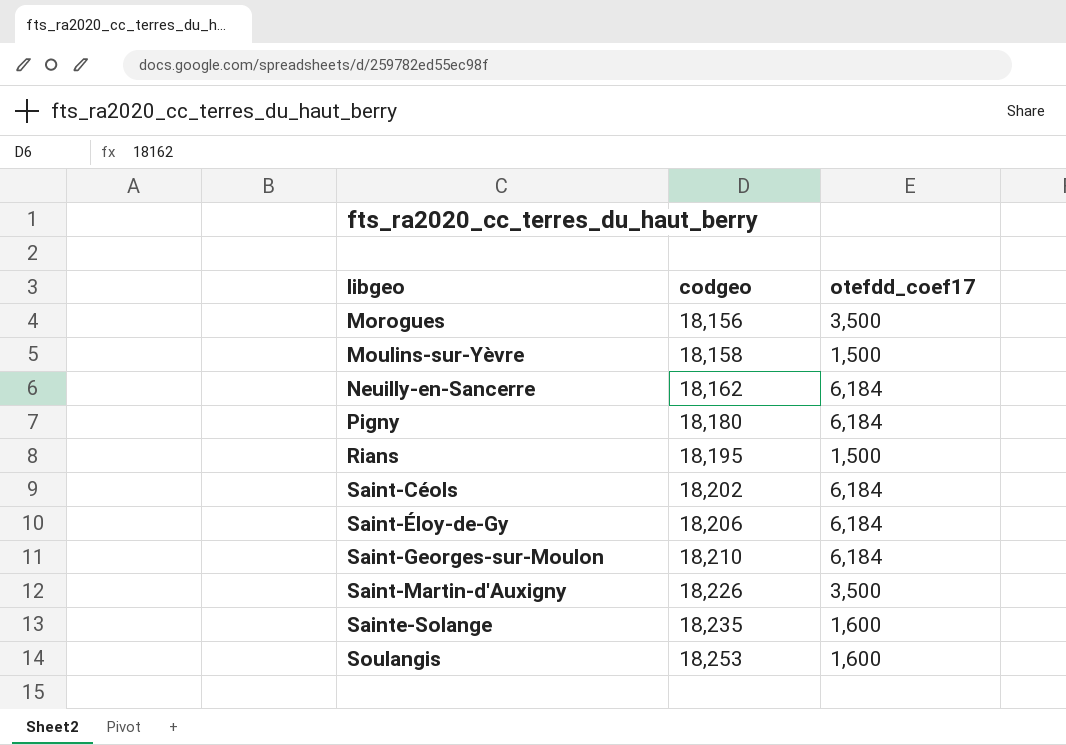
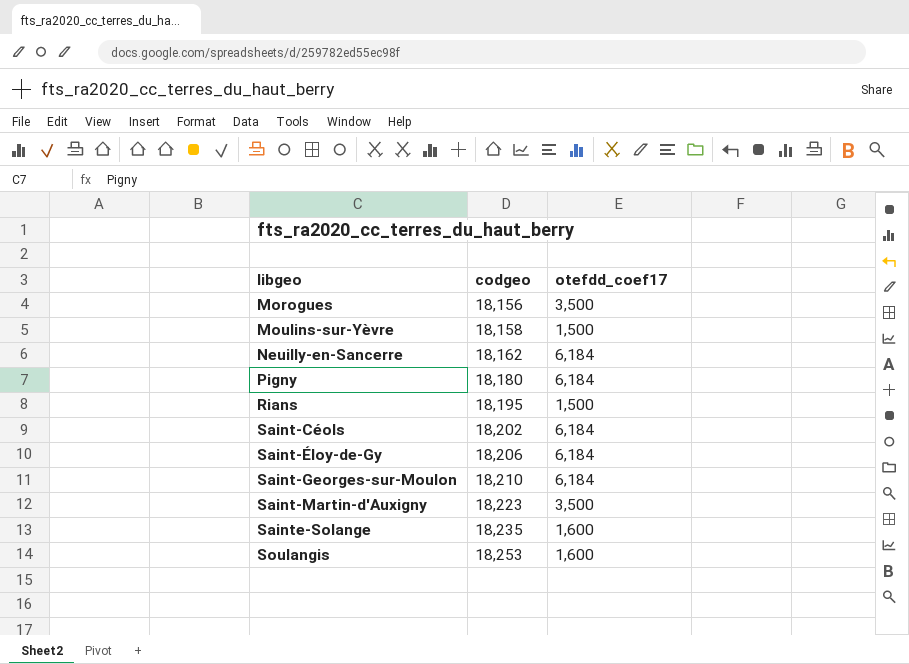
Saint-Martin-d'Auxigny | codgeo: 18,226 -> 18,223

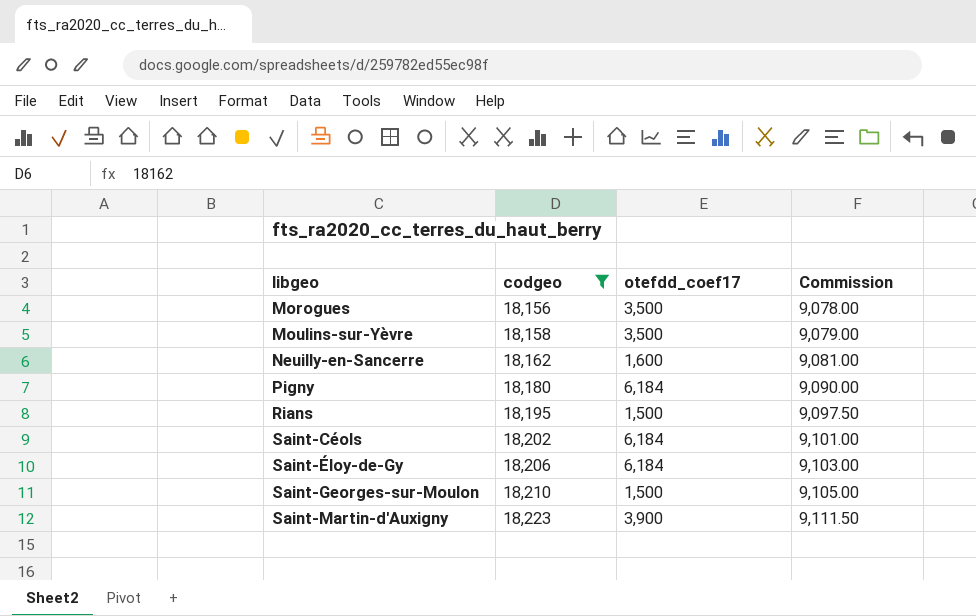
filter: none -> codgeo <= 18,223
column Commission | formula: none -> [codgeo] * 0.5
Moulins-sur-Yèvre | otefdd_coef17: 1,500 -> 3,500
Neuilly-en-Sancerre | otefdd_coef17: 6,184 -> 1,600
Saint-Georges-sur-Moulon | otefdd_coef17: 6,184 -> 1,500
Saint-Martin-d'Auxigny | otefdd_coef17: 3,500 -> 3,900

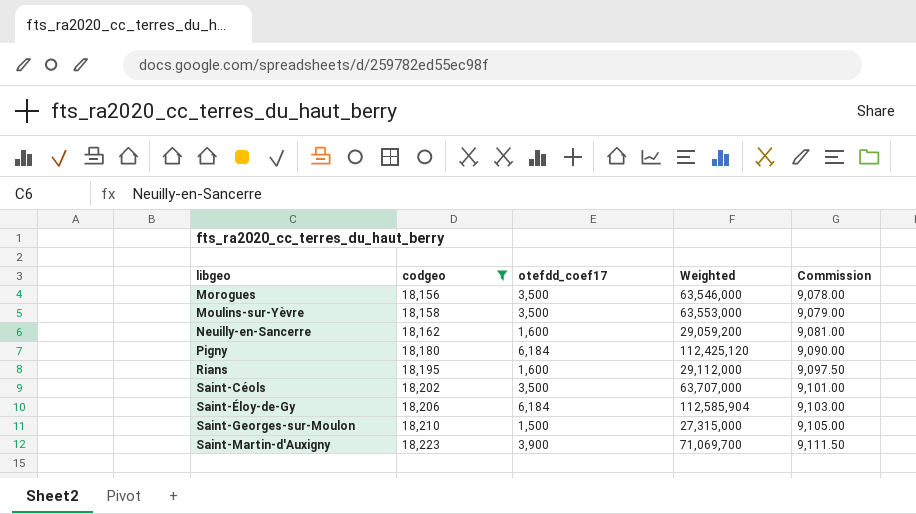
column Weighted | formula: none -> [codgeo] * [otefdd_coef17]
Rians | otefdd_coef17: 1,500 -> 1,600
Saint-Céols | otefdd_coef17: 6,184 -> 3,500

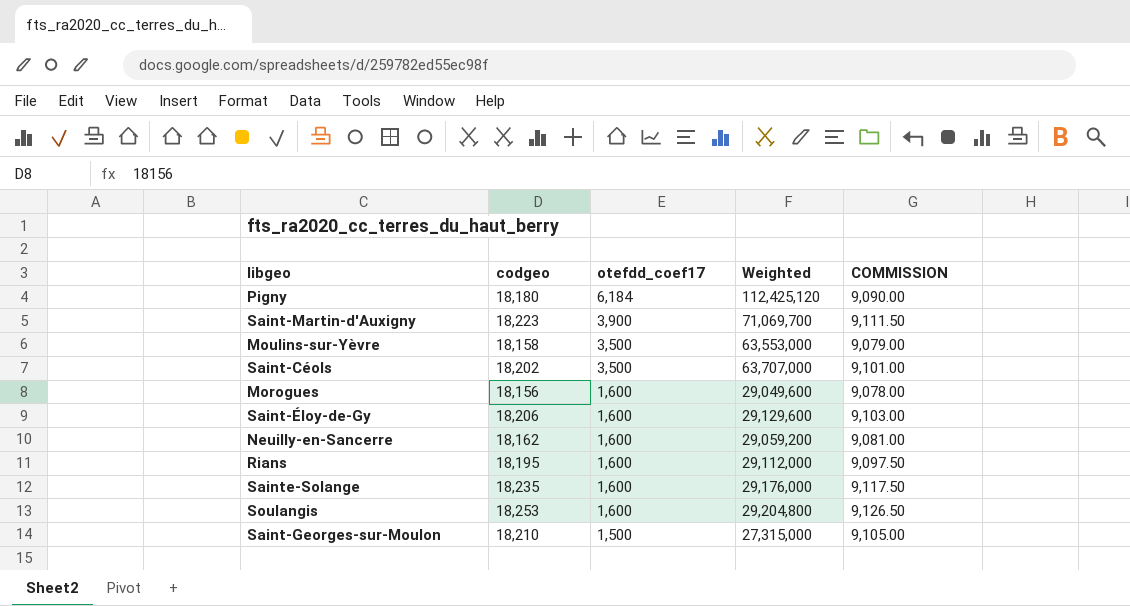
filter: codgeo <= 18,223 -> none
row order: libgeo ascending -> otefdd_coef17 descending
column name: Commission -> COMMISSION
Morogues | otefdd_coef17: 3,500 -> 1,600
Morogues | Weighted: 63,546,000 -> 29,049,600
Saint-Éloy-de-Gy | otefdd_coef17: 6,184 -> 1,600
Saint-Éloy-de-Gy | Weighted: 112,585,904 -> 29,129,600

